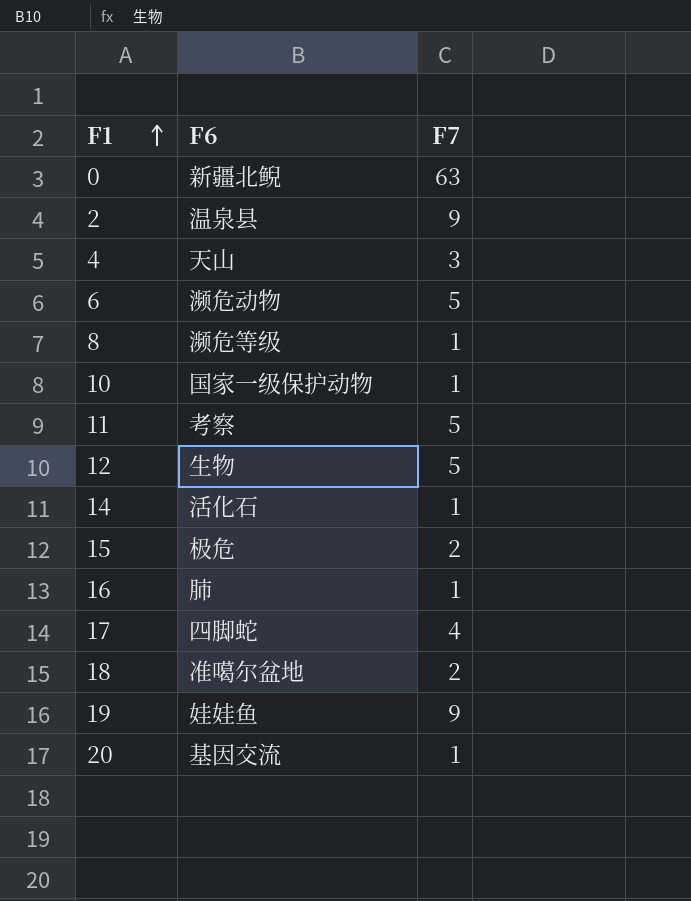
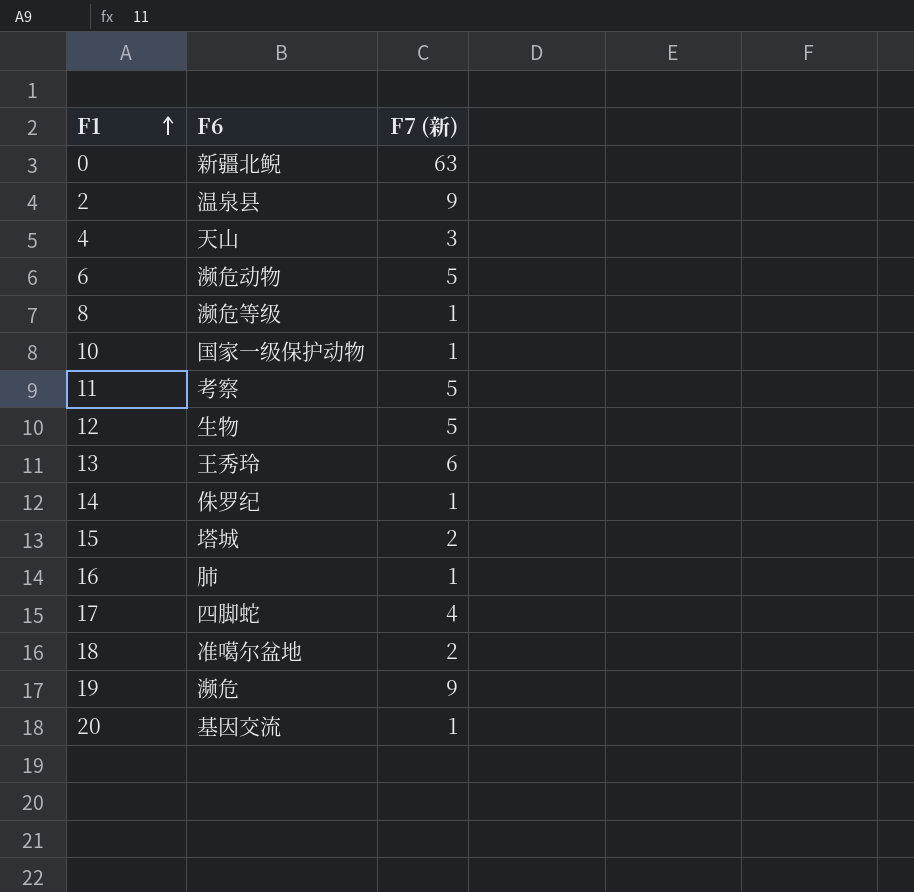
column name: F7 -> F7 (新)
row 13: none -> 王秀玲 | 6
14 | F6: 活化石 -> 侏罗纪
15 | F6: 极危 -> 塔城
19 | F6: 娃娃鱼 -> 濒危

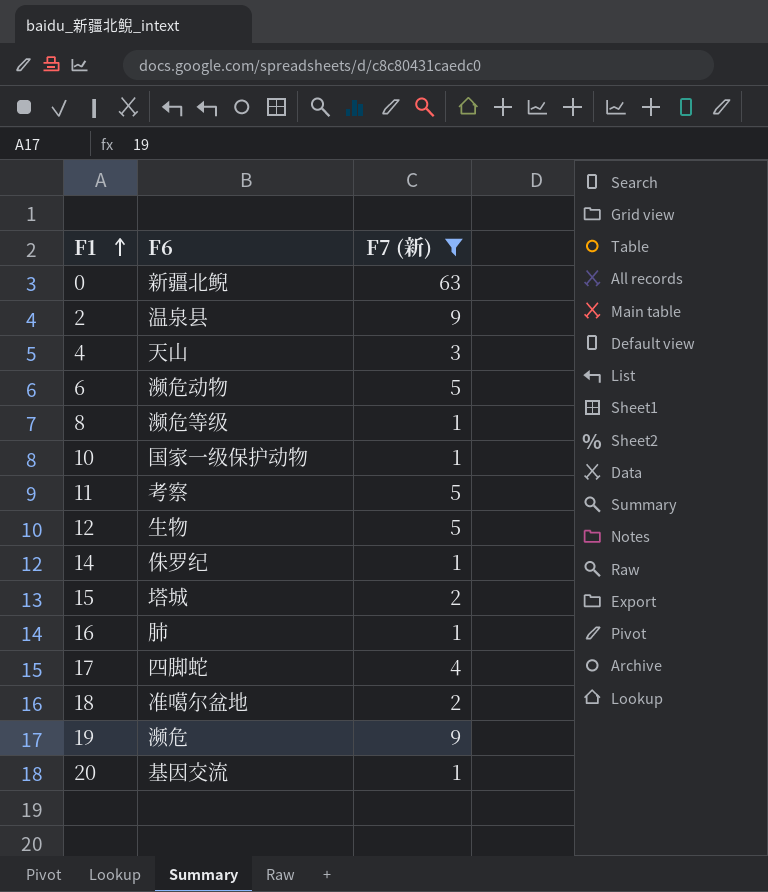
filter: none -> F7 (新) != 6

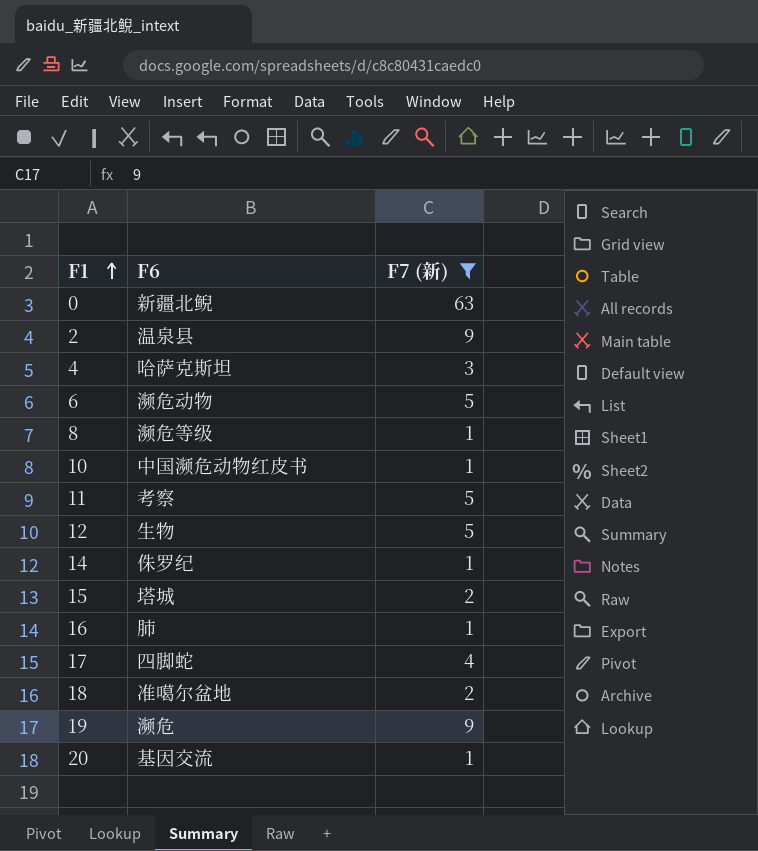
4 | F6: 天山 -> 哈萨克斯坦
10 | F6: 国家一级保护动物 -> 中国濒危动物红皮书

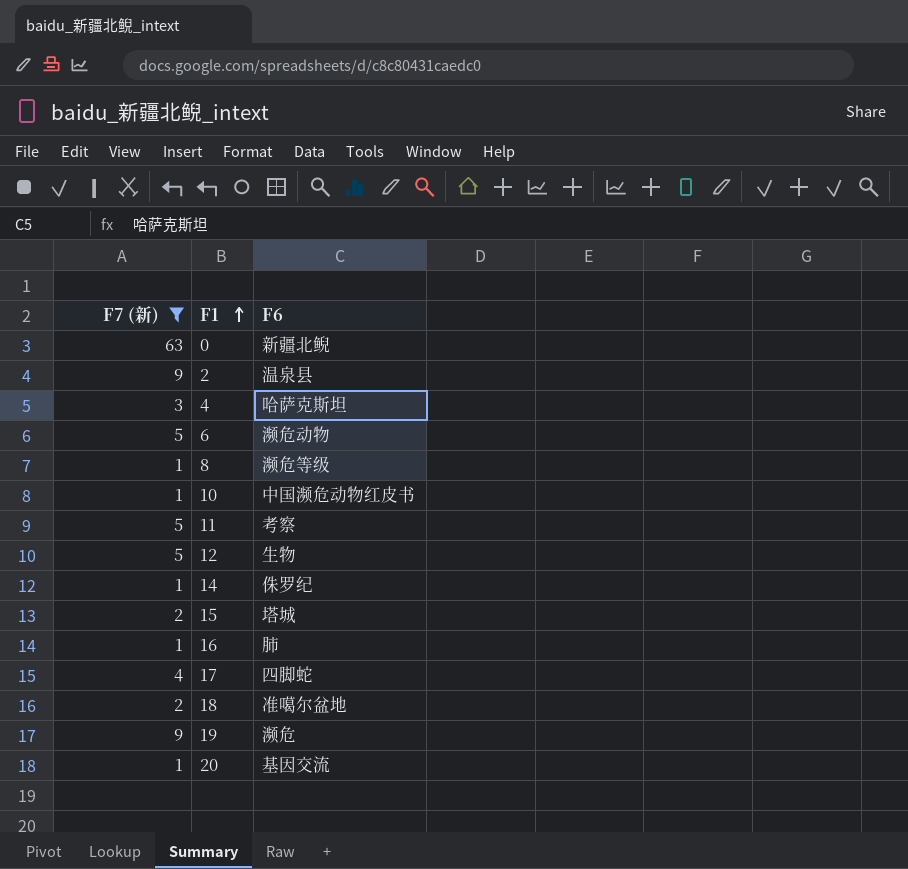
column F7 (新) | position: 3 -> 1

